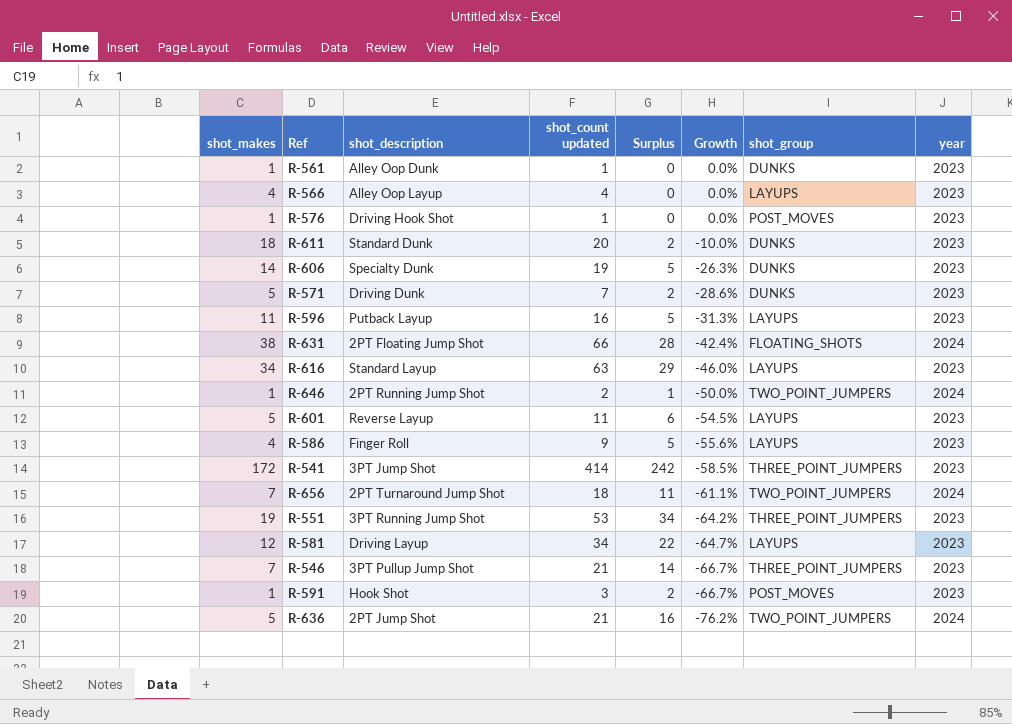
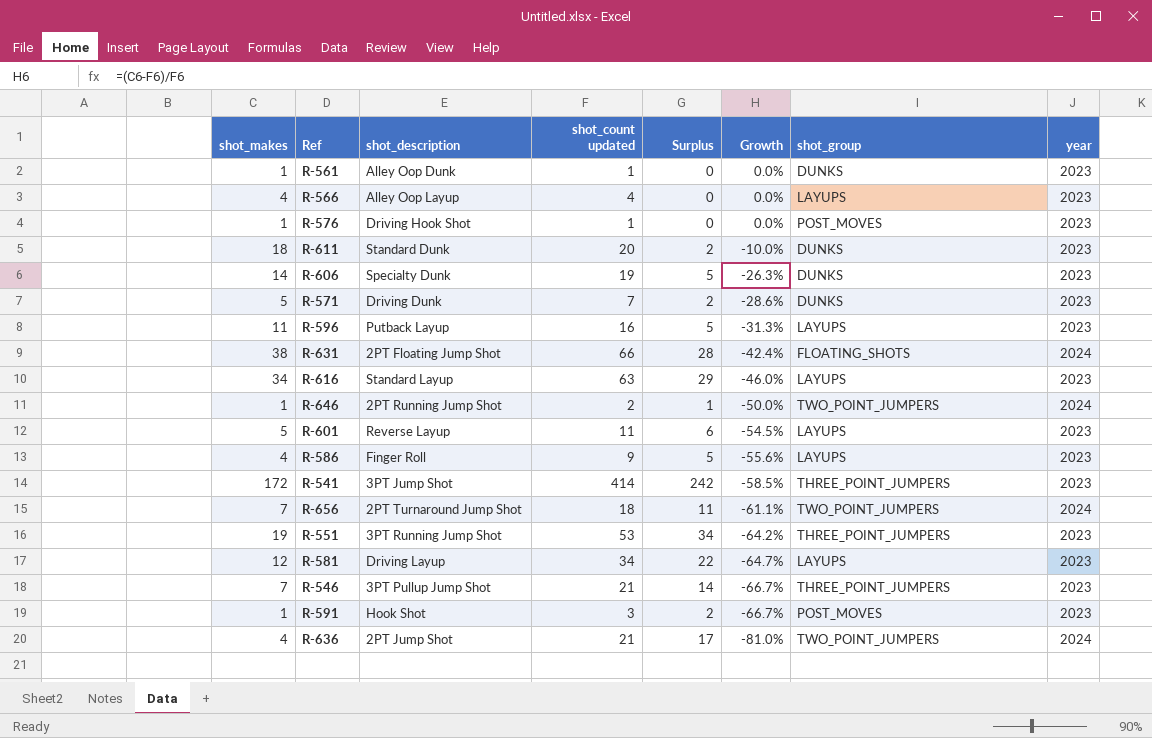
R-636 | shot_makes: 5 -> 4
R-636 | Surplus: 16 -> 17
R-636 | Growth: -76.2% -> -81.0%

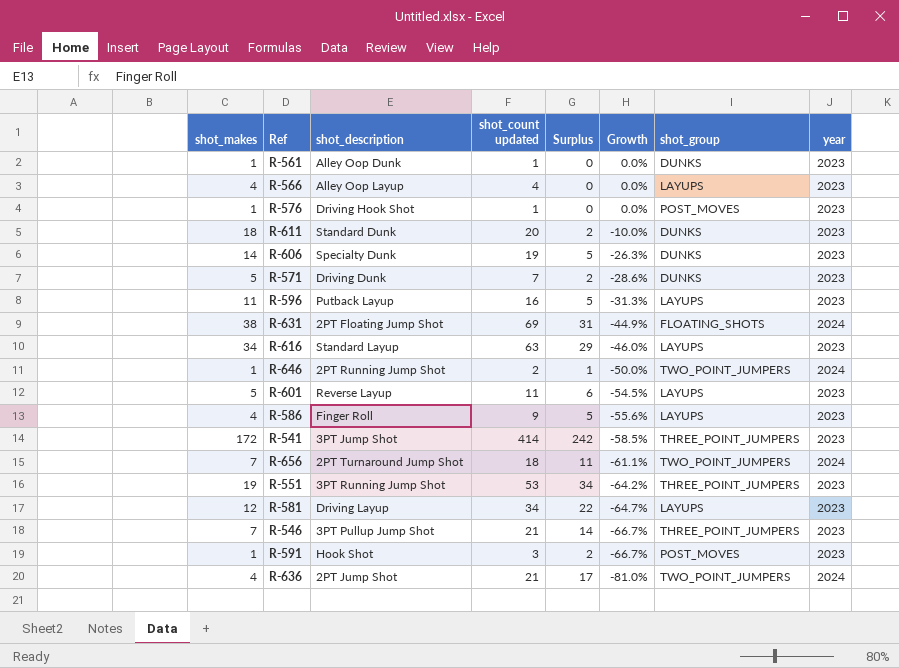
R-631 | shot_count updated: 66 -> 69
R-631 | Surplus: 28 -> 31
R-631 | Growth: -42.4% -> -44.9%

